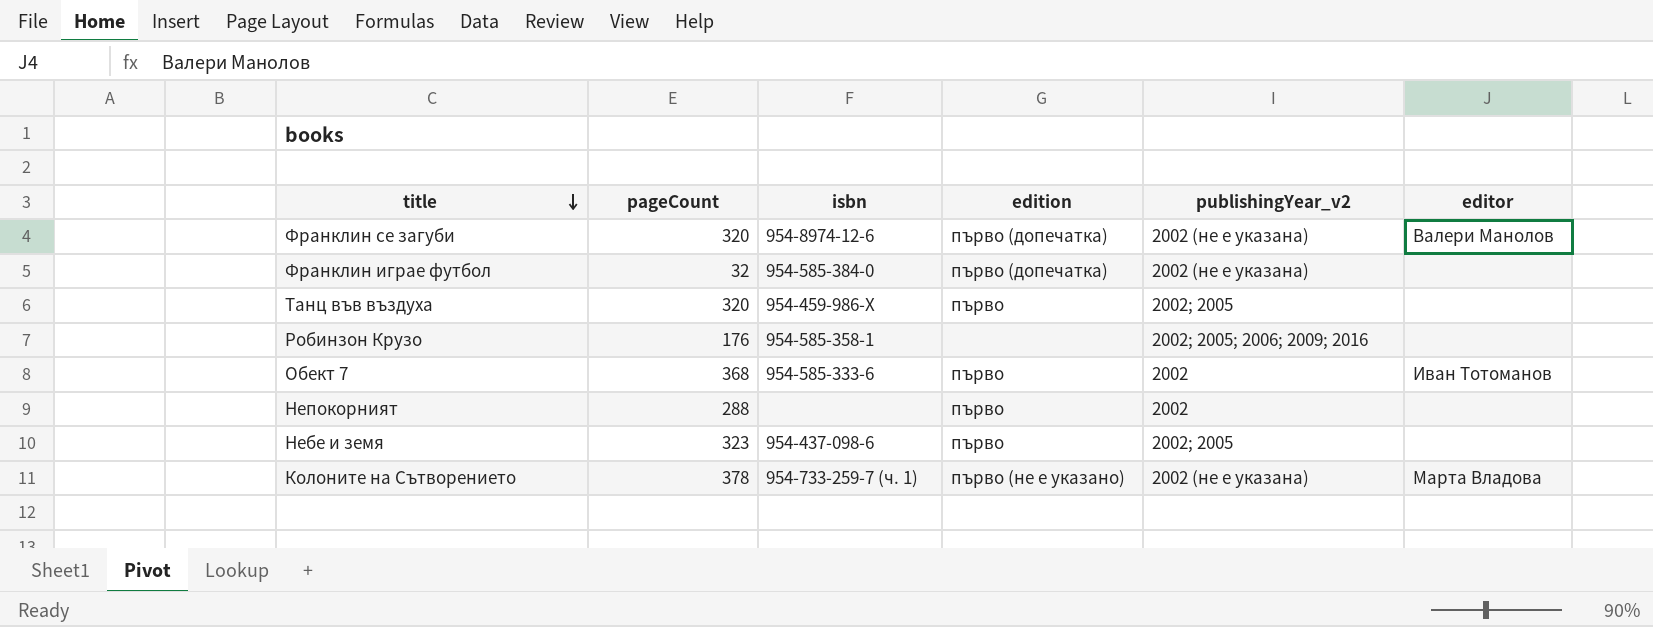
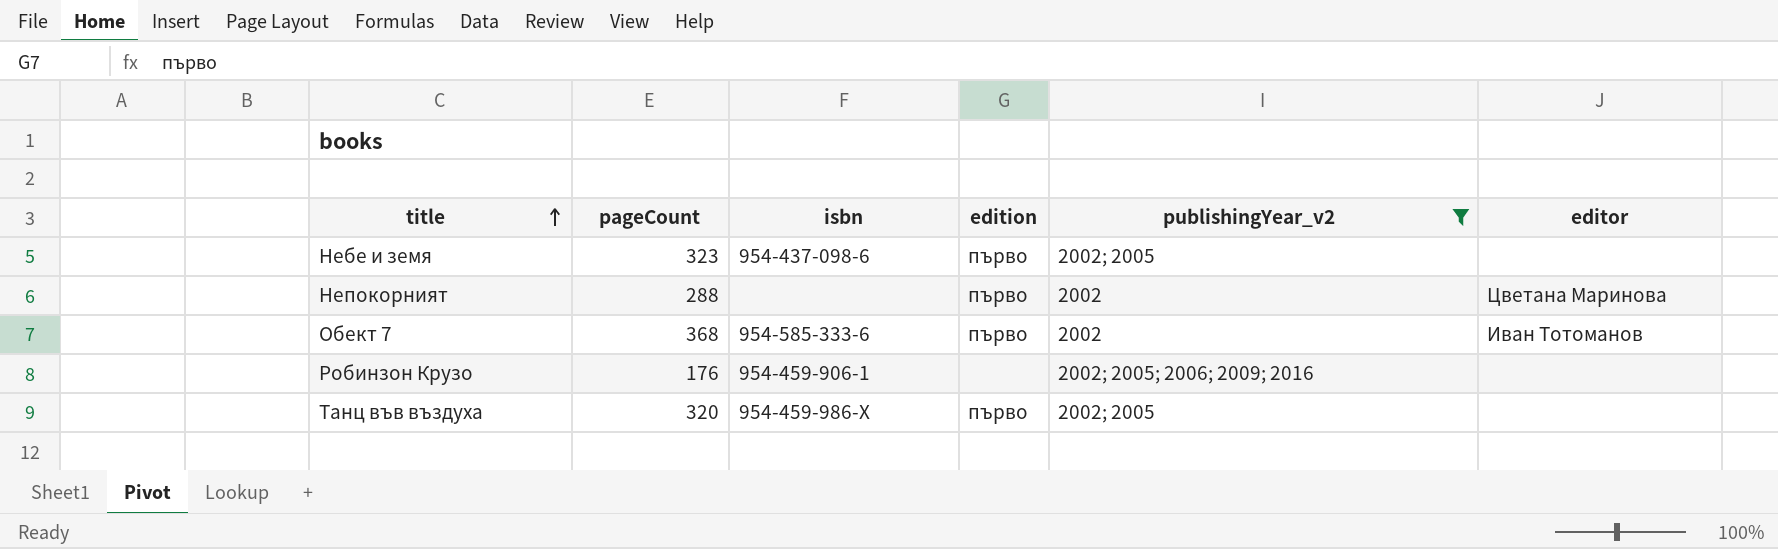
filter: none -> publishingYear_v2 != 2002 (не е указана)
row order: title descending -> title ascending
Непокорният | editor: none -> Цветана Маринова
Робинзон Крузо | isbn: 954-585-358-1 -> 954-459-906-1

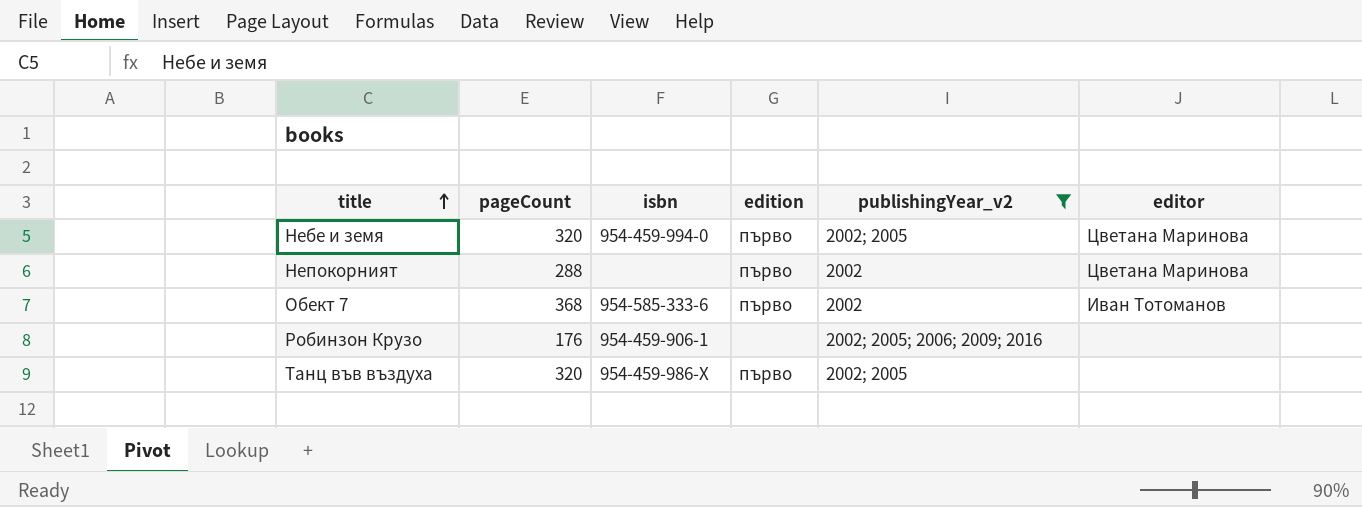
Небе и земя | pageCount: 323 -> 320
Небе и земя | isbn: 954-437-098-6 -> 954-459-994-0
Небе и земя | editor: none -> Цветана Маринова

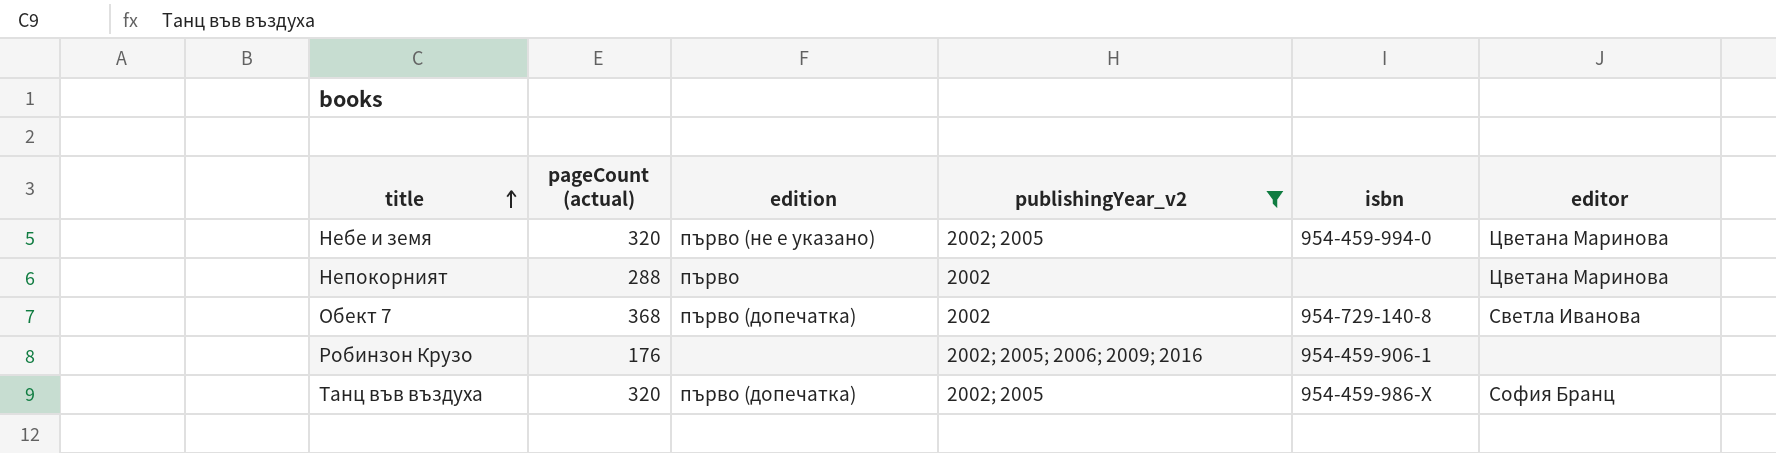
column name: pageCount -> pageCount (actual)
column isbn | position: 3 -> 5
Небе и земя | edition: първо -> първо (не е указано)
Обект 7 | edition: първо -> първо (допечатка)
Обект 7 | isbn: 954-585-333-6 -> 954-729-140-8
Обект 7 | editor: Иван Тотоманов -> Светла Иванова
Танц във въздуха | edition: първо -> първо (допечатка)
Танц във въздуха | editor: none -> София Бранц

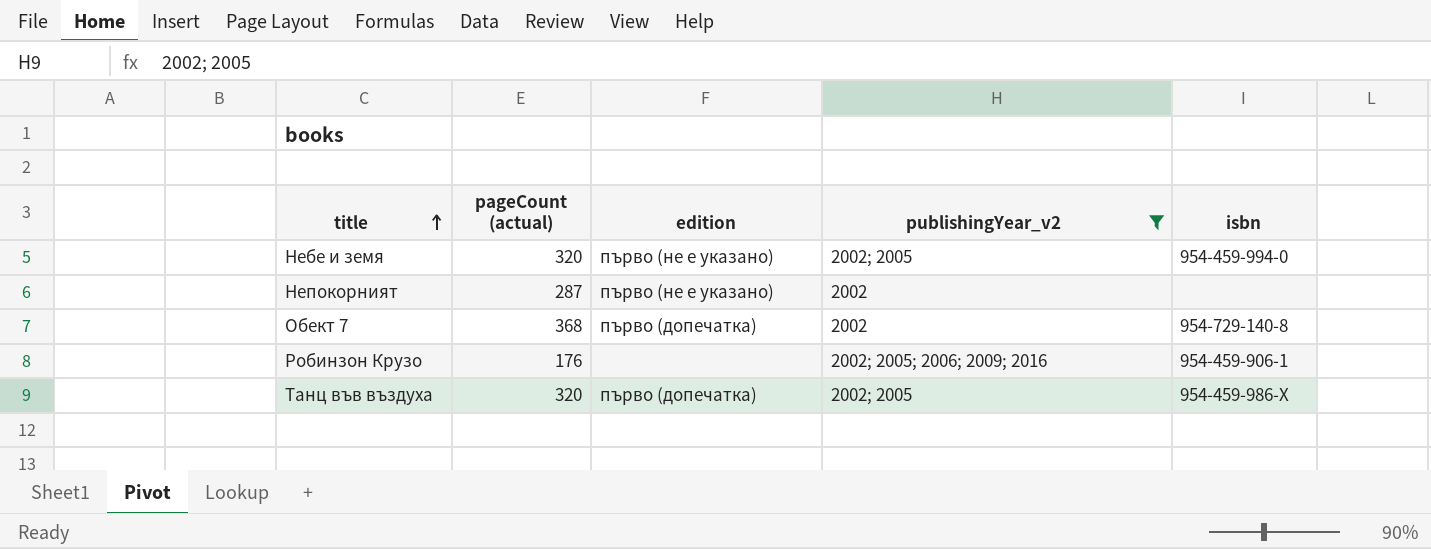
column editor | position: 6 -> none
Непокорният | pageCount (actual): 288 -> 287
Непокорният | edition: първо -> първо (не е указано)

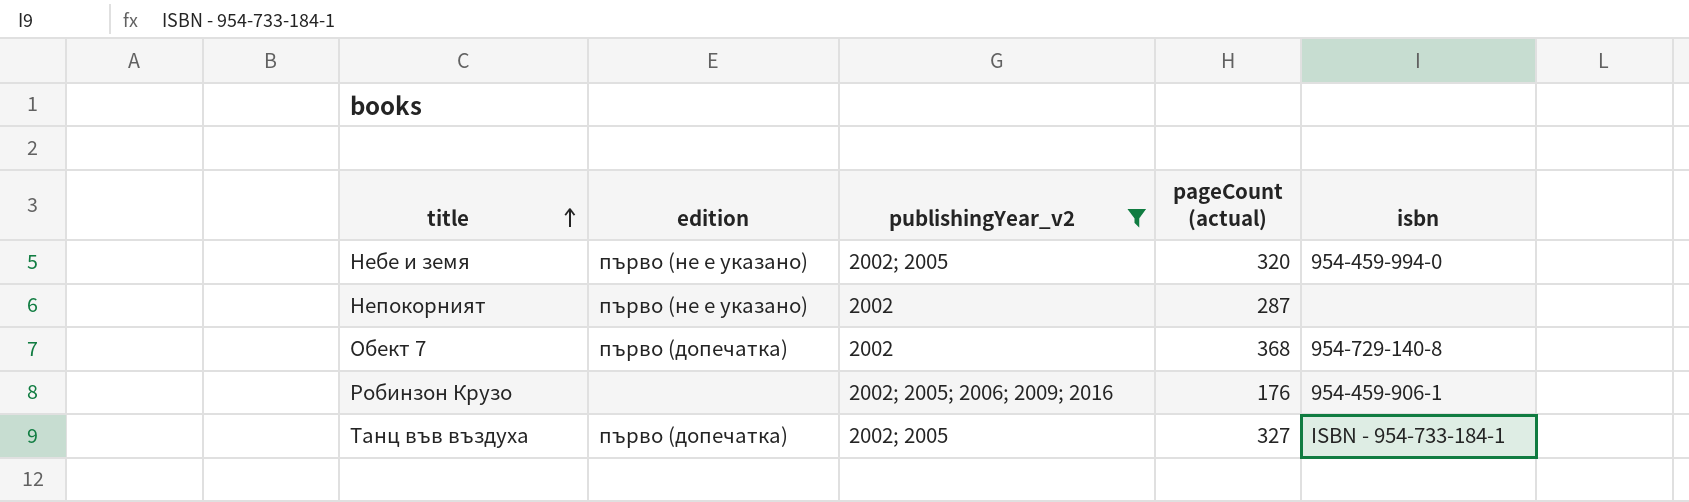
column pageCount (actual) | position: 2 -> 4
Танц във въздуха | pageCount (actual): 320 -> 327
Танц във въздуха | isbn: 954-459-986-X -> ISBN - 954-733-184-1

